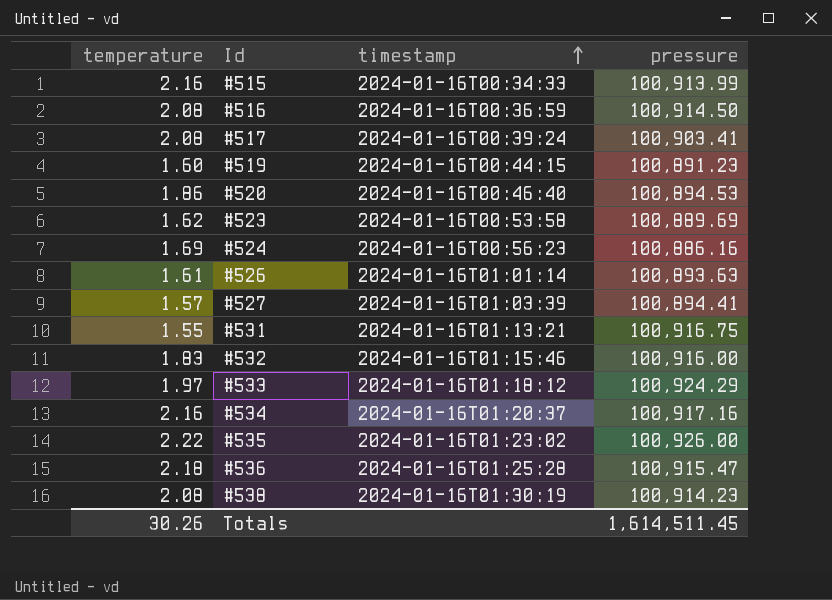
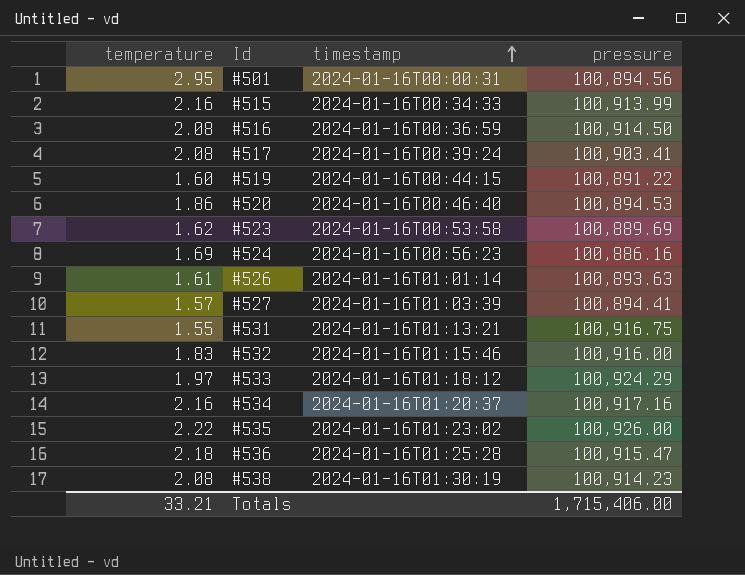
row #501: none -> 2.95 | 2024-01-16T00:00:31 | 100,894.56
#519 | pressure: 100,891.23 -> 100,891.22
Totals | temperature: 30.26 -> 33.21
Totals | pressure: 1,614,511.45 -> 1,715,406.00

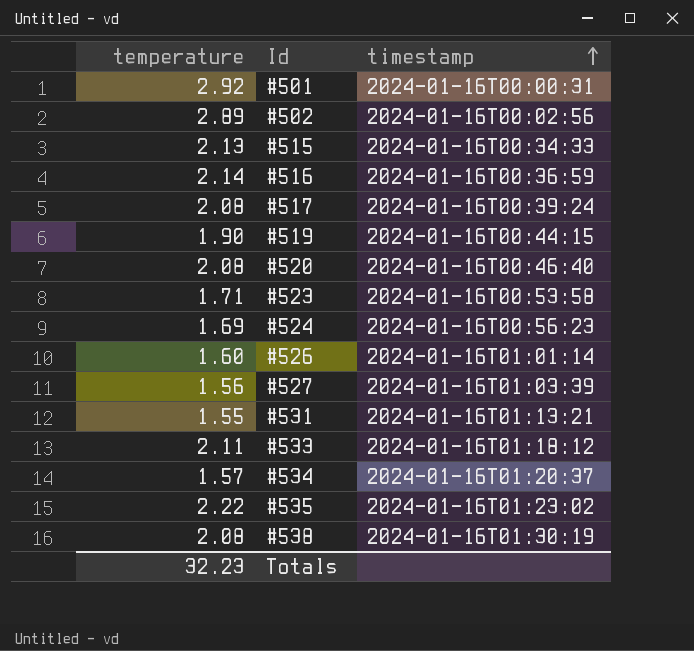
column pressure | position: 4 -> none
row #532: 1.83 | 2024-01-16T01:15:46 | 100,916.00 -> none
row #536: 2.18 | 2024-01-16T01:25:28 | 100,915.47 -> none
#501 | temperature: 2.95 -> 2.92
row #502: none -> 2.89 | 2024-01-16T00:02:56
#515 | temperature: 2.16 -> 2.13
#516 | temperature: 2.08 -> 2.14
#519 | temperature: 1.60 -> 1.90
#520 | temperature: 1.86 -> 2.08
#523 | temperature: 1.62 -> 1.71
#526 | temperature: 1.61 -> 1.60
#527 | temperature: 1.57 -> 1.56
#533 | temperature: 1.97 -> 2.11
#534 | temperature: 2.16 -> 1.57
Totals | temperature: 33.21 -> 32.23

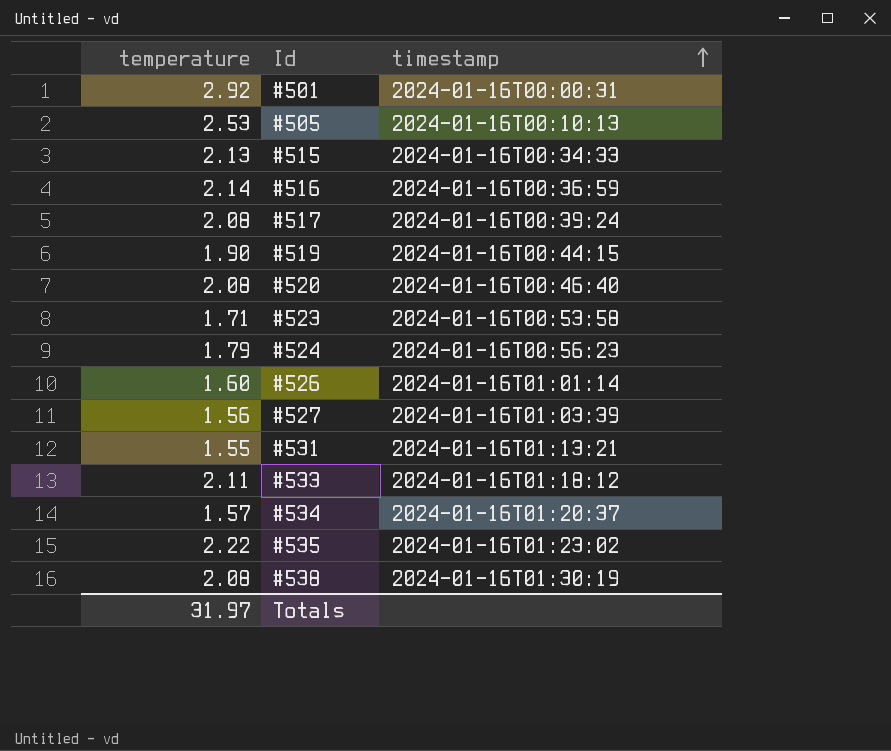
row #502: 2.89 | 2024-01-16T00:02:56 -> none
row #505: none -> 2.53 | 2024-01-16T00:10:13
#524 | temperature: 1.69 -> 1.79
Totals | temperature: 32.23 -> 31.97

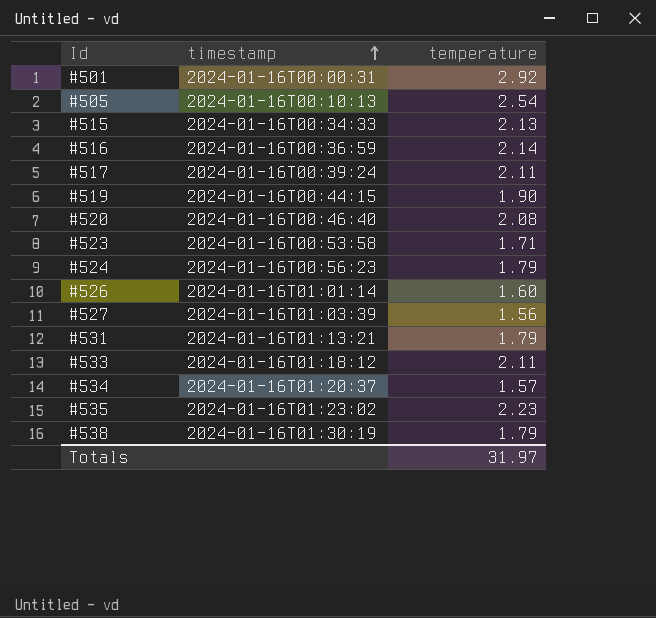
column temperature | position: 1 -> 3
#505 | temperature: 2.53 -> 2.54
#517 | temperature: 2.08 -> 2.11
#531 | temperature: 1.55 -> 1.79
#535 | temperature: 2.22 -> 2.23
#538 | temperature: 2.08 -> 1.79

